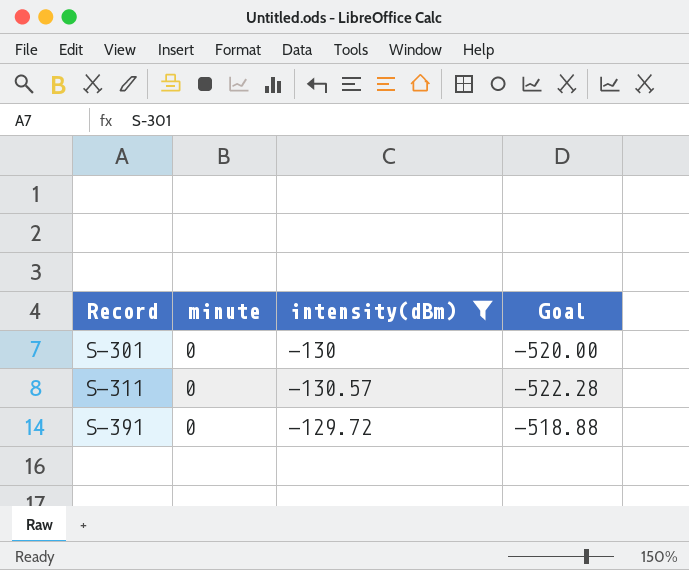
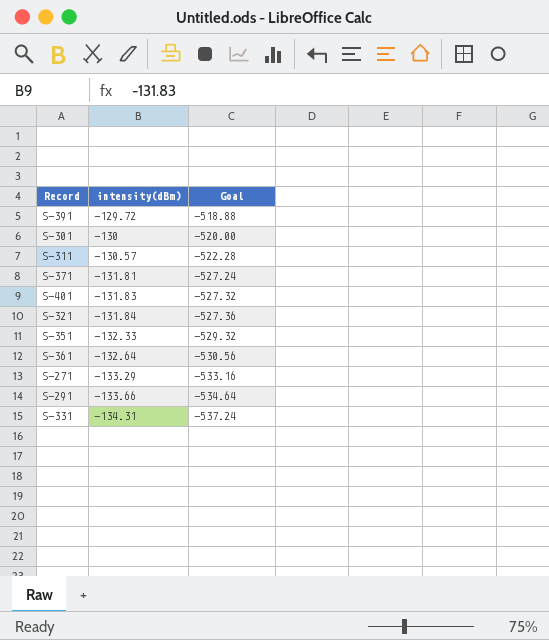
filter: intensity(dBm) >= -130.57 -> none
row order: Record ascending -> intensity(dBm) descending
column minute | position: 2 -> none

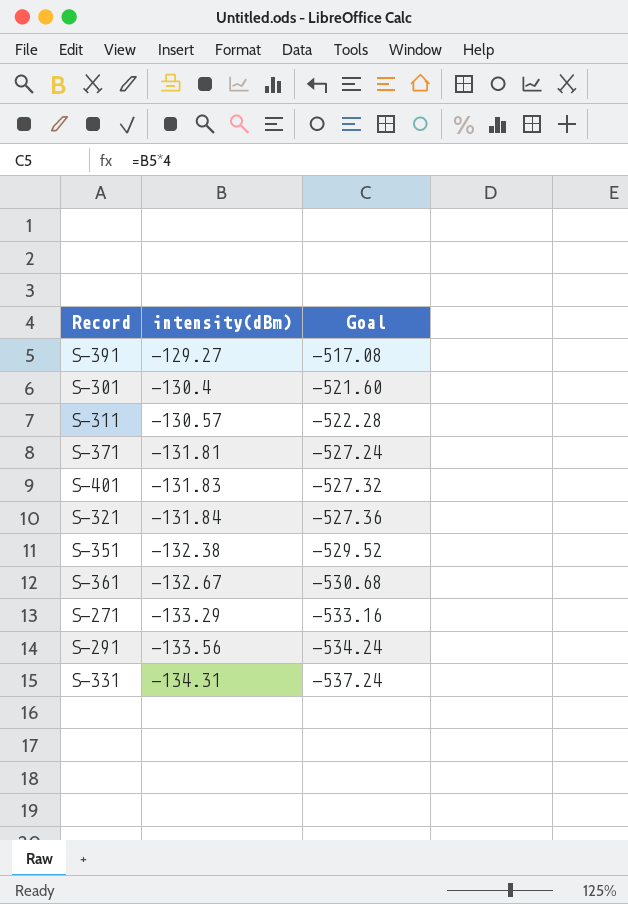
S-391 | intensity(dBm): -129.72 -> -129.27
S-391 | Goal: -518.88 -> -517.08
S-301 | intensity(dBm): -130 -> -130.4
S-301 | Goal: -520.00 -> -521.60
S-351 | intensity(dBm): -132.33 -> -132.38
S-351 | Goal: -529.32 -> -529.52
S-361 | intensity(dBm): -132.64 -> -132.67
S-361 | Goal: -530.56 -> -530.68
S-291 | intensity(dBm): -133.66 -> -133.56
S-291 | Goal: -534.64 -> -534.24

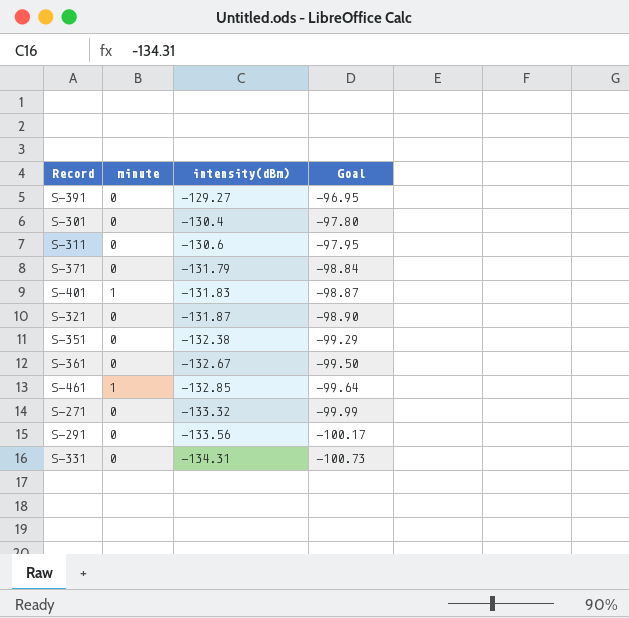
column minute | position: none -> 2
column Goal | formula: [intensity(dBm)] * 4 -> [intensity(dBm)] * 0.75
S-311 | intensity(dBm): -130.57 -> -130.6
S-371 | intensity(dBm): -131.81 -> -131.79
S-321 | intensity(dBm): -131.84 -> -131.87
row S-461: none -> 1 | -132.85 | -99.64
S-271 | intensity(dBm): -133.29 -> -133.32

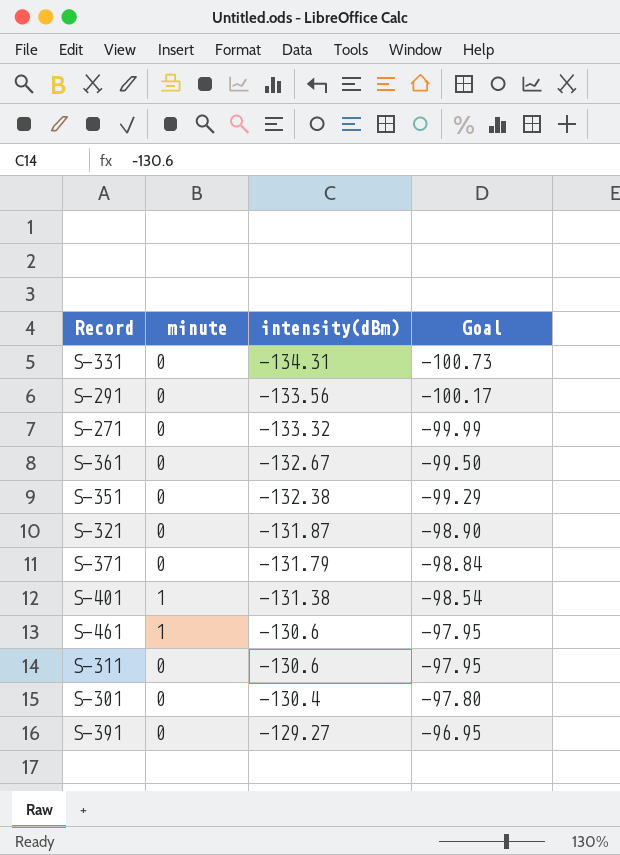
row order: intensity(dBm) descending -> intensity(dBm) ascending
S-401 | intensity(dBm): -131.83 -> -131.38
S-401 | Goal: -98.87 -> -98.54
S-461 | intensity(dBm): -132.85 -> -130.6
S-461 | Goal: -99.64 -> -97.95

